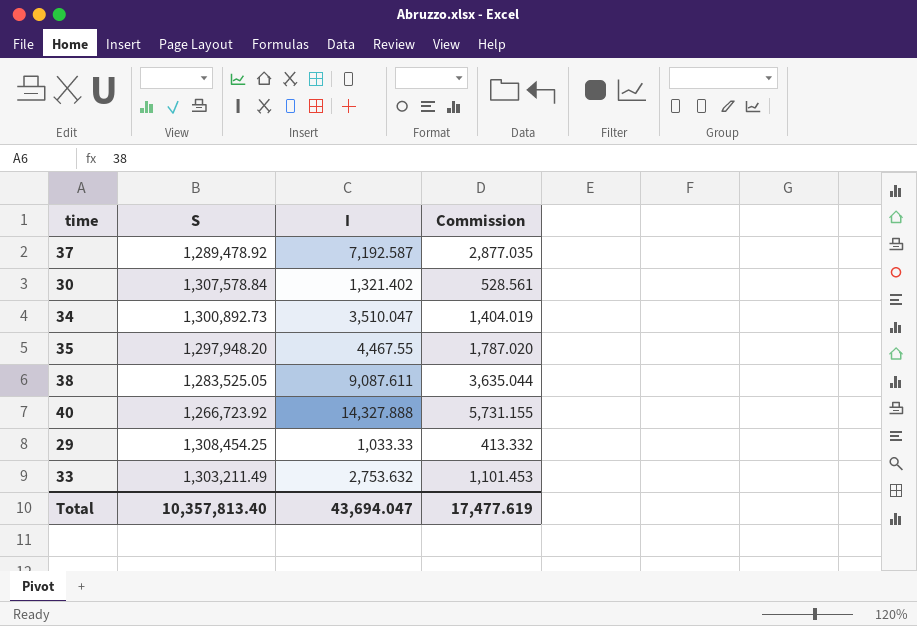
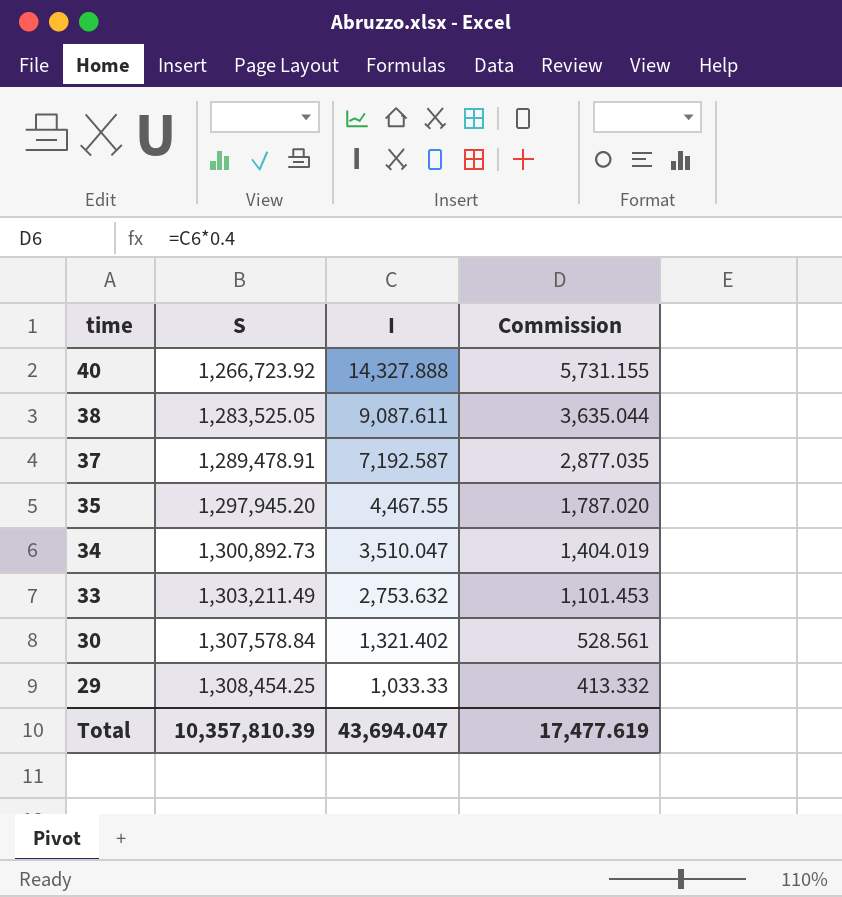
row order: none -> time descending
37 | S: 1,289,478.92 -> 1,289,478.91
35 | S: 1,297,948.20 -> 1,297,945.20
Total | S: 10,357,813.40 -> 10,357,810.39

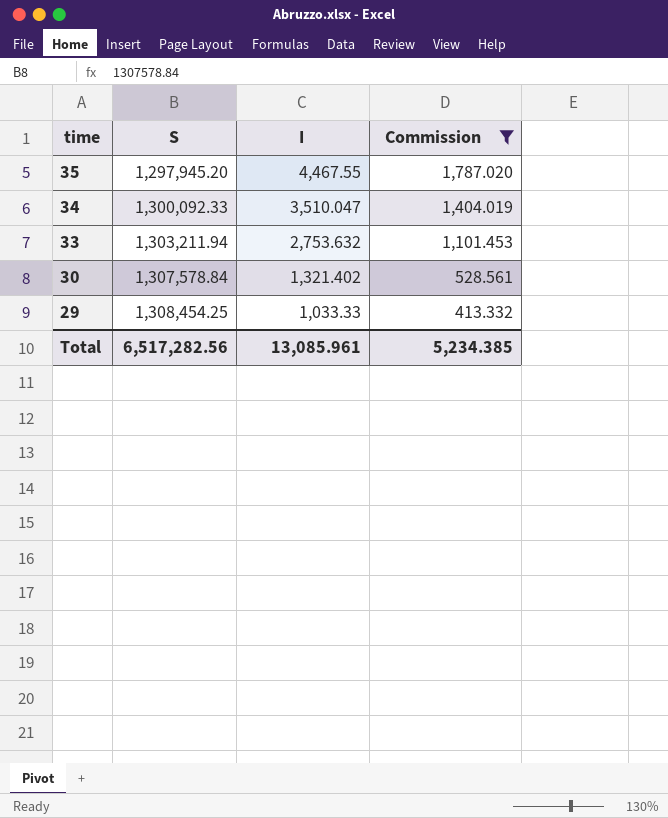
filter: none -> Commission <= 1,787.020
34 | S: 1,300,892.73 -> 1,300,092.33
33 | S: 1,303,211.49 -> 1,303,211.94
Total | S: 10,357,810.39 -> 6,517,282.56
Total | I: 43,694.047 -> 13,085.961
Total | Commission: 17,477.619 -> 5,234.385

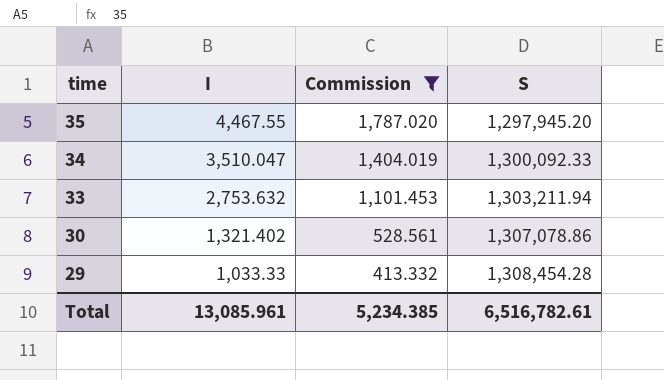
column S | position: 2 -> 4
30 | S: 1,307,578.84 -> 1,307,078.86
29 | S: 1,308,454.25 -> 1,308,454.28
Total | S: 6,517,282.56 -> 6,516,782.61

